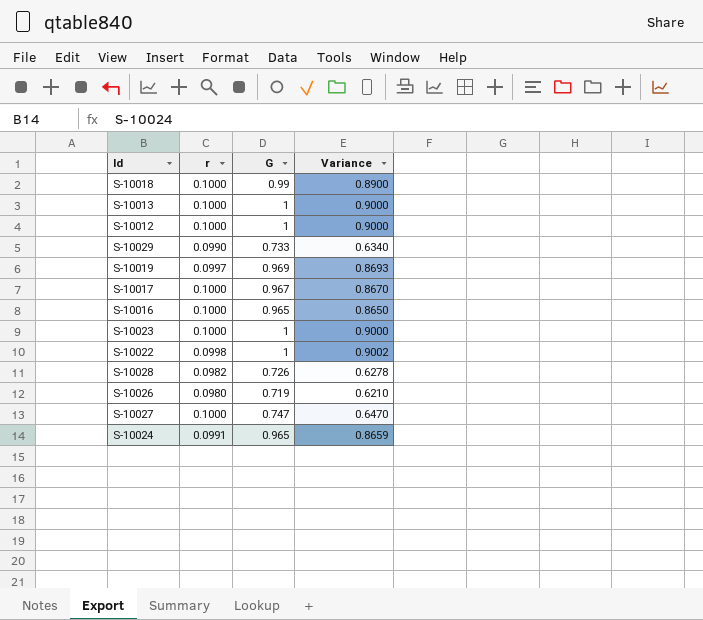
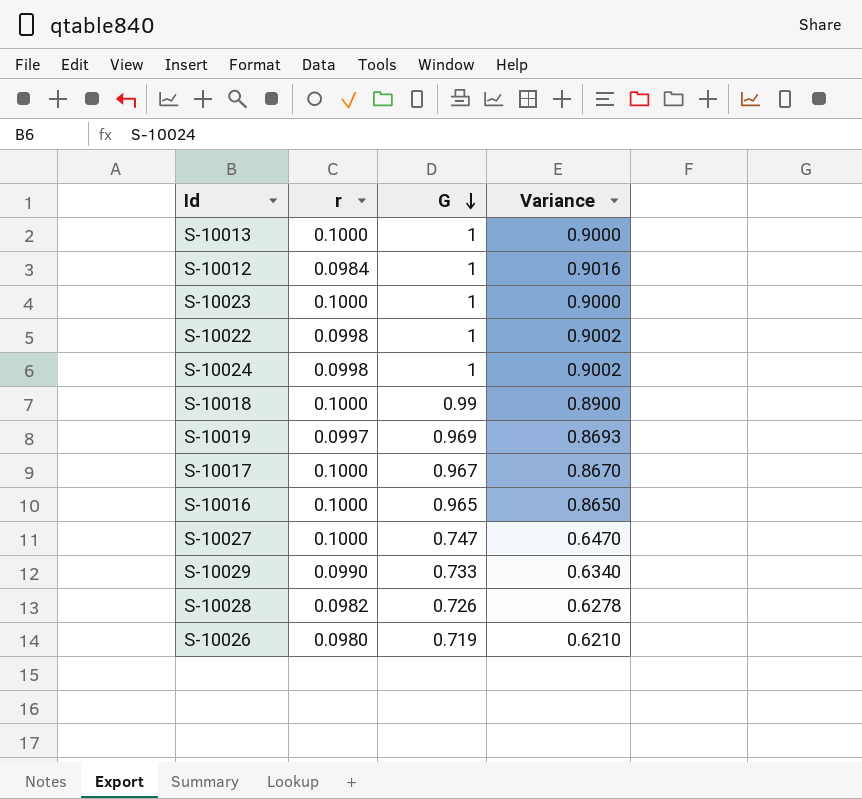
row order: none -> G descending
S-10012 | r: 0.1000 -> 0.0984
S-10012 | Variance: 0.9000 -> 0.9016
S-10024 | r: 0.0991 -> 0.0998
S-10024 | G: 0.965 -> 1
S-10024 | Variance: 0.8659 -> 0.9002

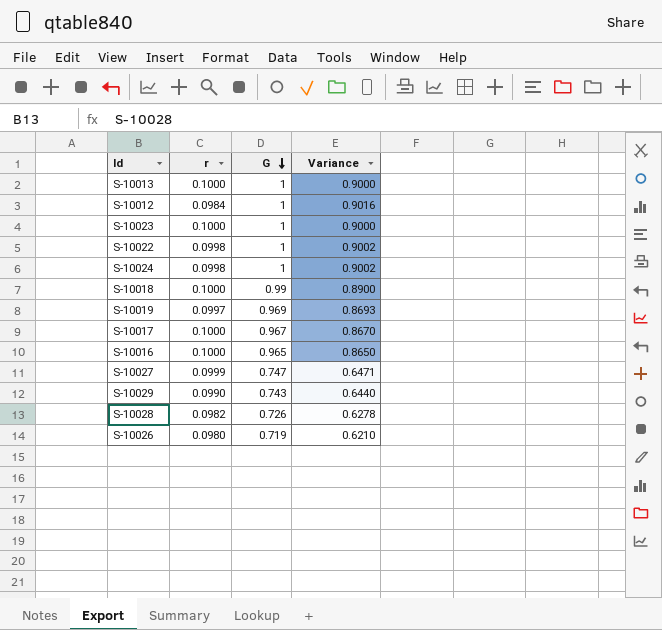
S-10027 | r: 0.1000 -> 0.0999
S-10027 | Variance: 0.6470 -> 0.6471
S-10029 | G: 0.733 -> 0.743
S-10029 | Variance: 0.6340 -> 0.6440

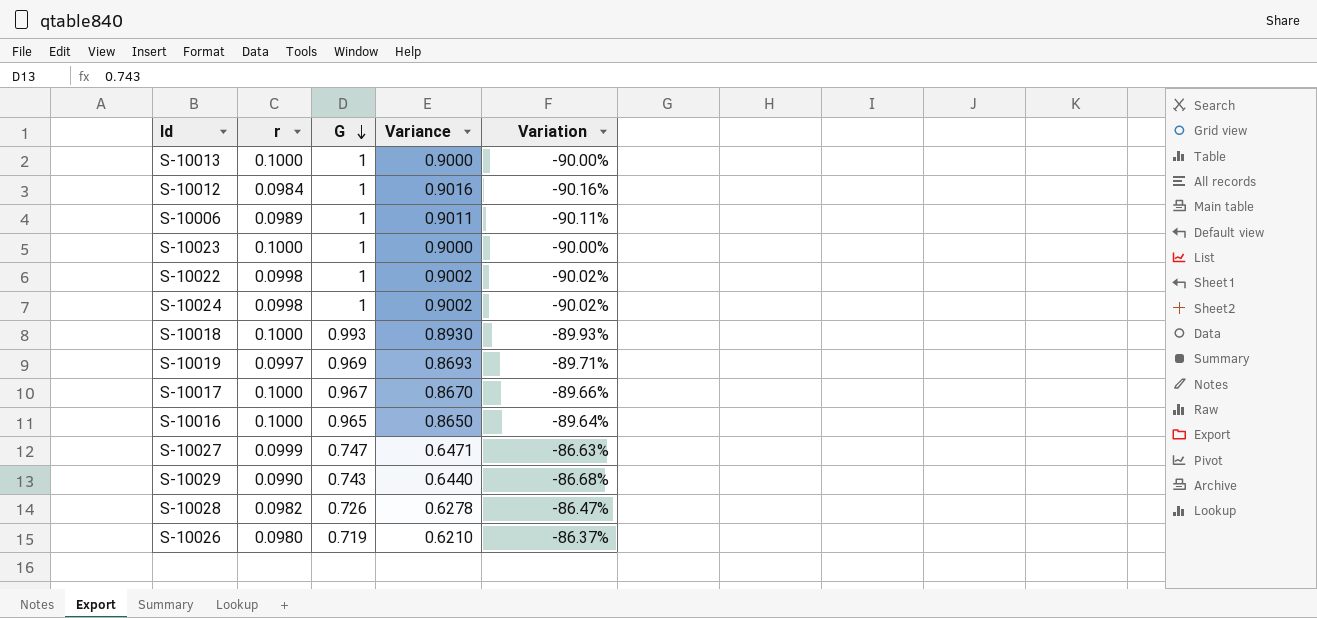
column Variation | formula: none -> ([r] - [G]) / [G]
row S-10006: none -> 0.0989 | 1 | 0.9011 | -90.11%
S-10018 | G: 0.99 -> 0.993
S-10018 | Variance: 0.8900 -> 0.8930

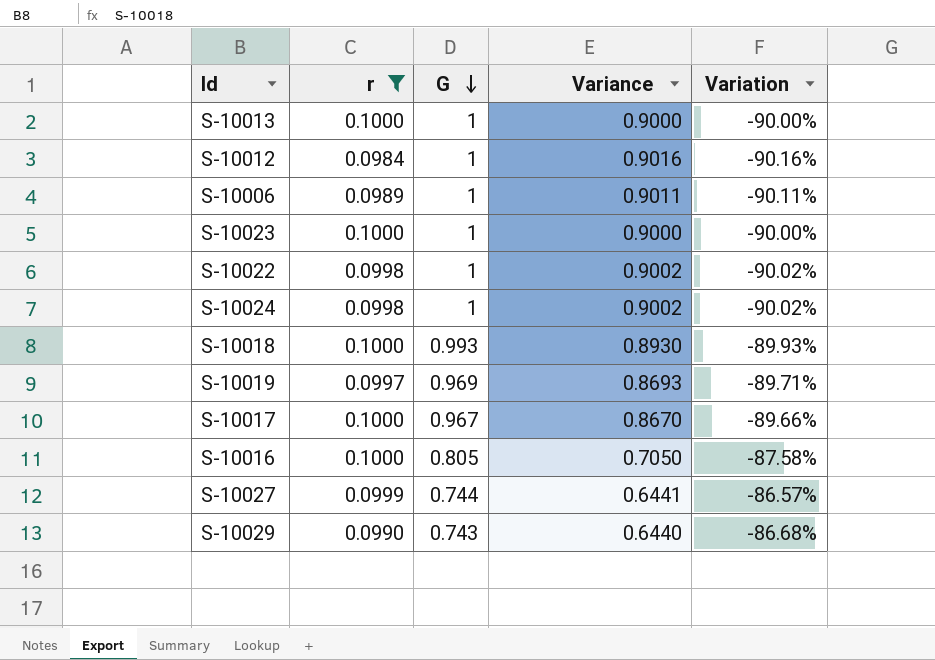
filter: none -> r >= 0.0984
S-10016 | G: 0.965 -> 0.805
S-10016 | Variance: 0.8650 -> 0.7050
S-10016 | Variation: -89.64% -> -87.58%
S-10027 | G: 0.747 -> 0.744
S-10027 | Variance: 0.6471 -> 0.6441
S-10027 | Variation: -86.63% -> -86.57%

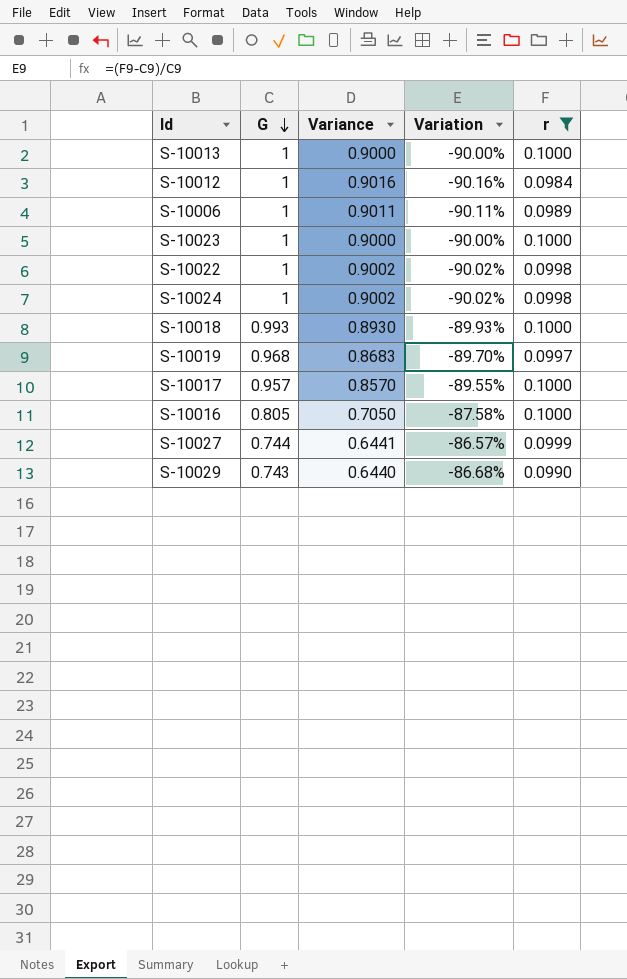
column r | position: 2 -> 5
S-10019 | G: 0.969 -> 0.968
S-10019 | Variance: 0.8693 -> 0.8683
S-10019 | Variation: -89.71% -> -89.70%
S-10017 | G: 0.967 -> 0.957
S-10017 | Variance: 0.8670 -> 0.8570
S-10017 | Variation: -89.66% -> -89.55%

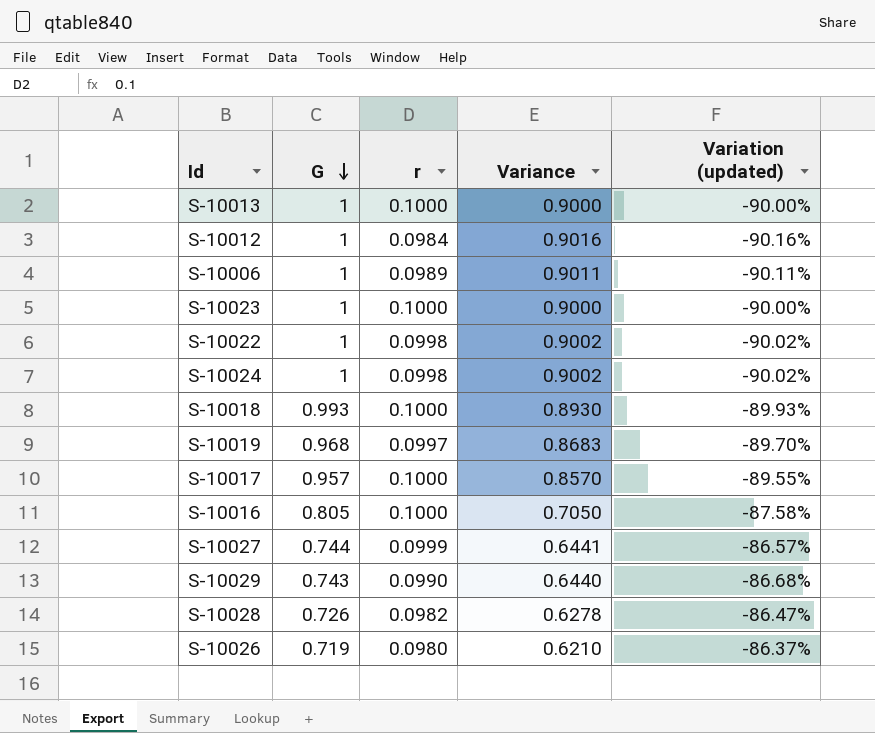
filter: r >= 0.0984 -> none
column r | position: 5 -> 3
column name: Variation -> Variation (updated)

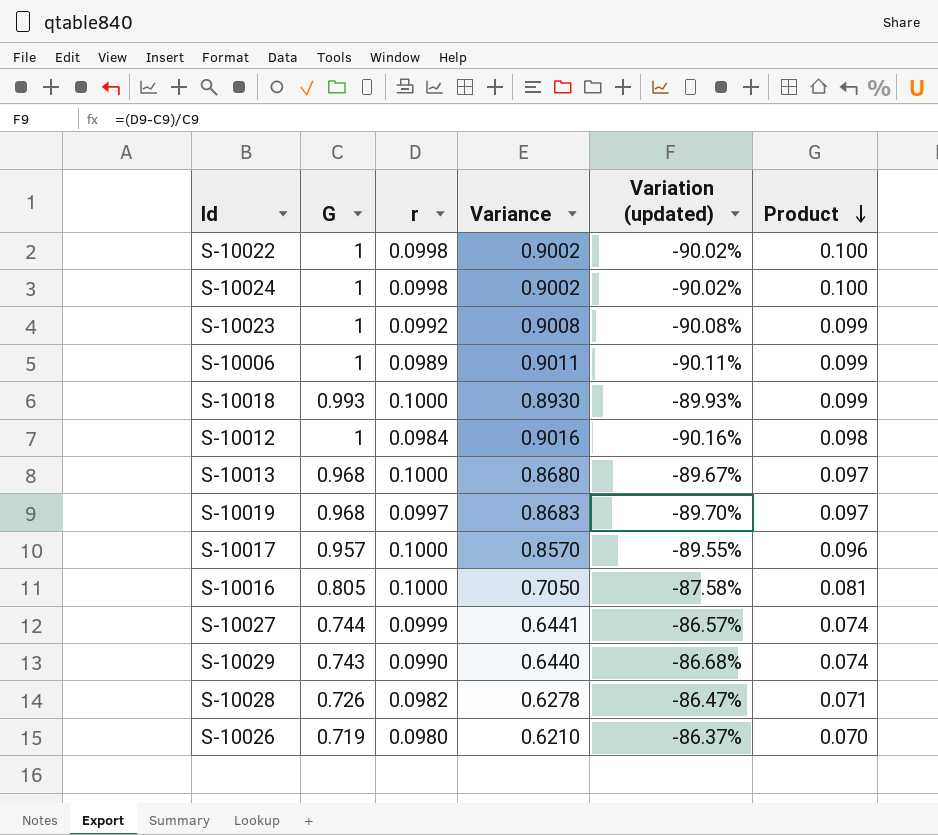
row order: G descending -> Product descending
column Product | formula: none -> [G] * [r]
S-10023 | r: 0.1000 -> 0.0992
S-10023 | Variance: 0.9000 -> 0.9008
S-10023 | Variation (updated): -90.00% -> -90.08%
S-10013 | G: 1 -> 0.968
S-10013 | Variance: 0.9000 -> 0.8680
S-10013 | Variation (updated): -90.00% -> -89.67%

